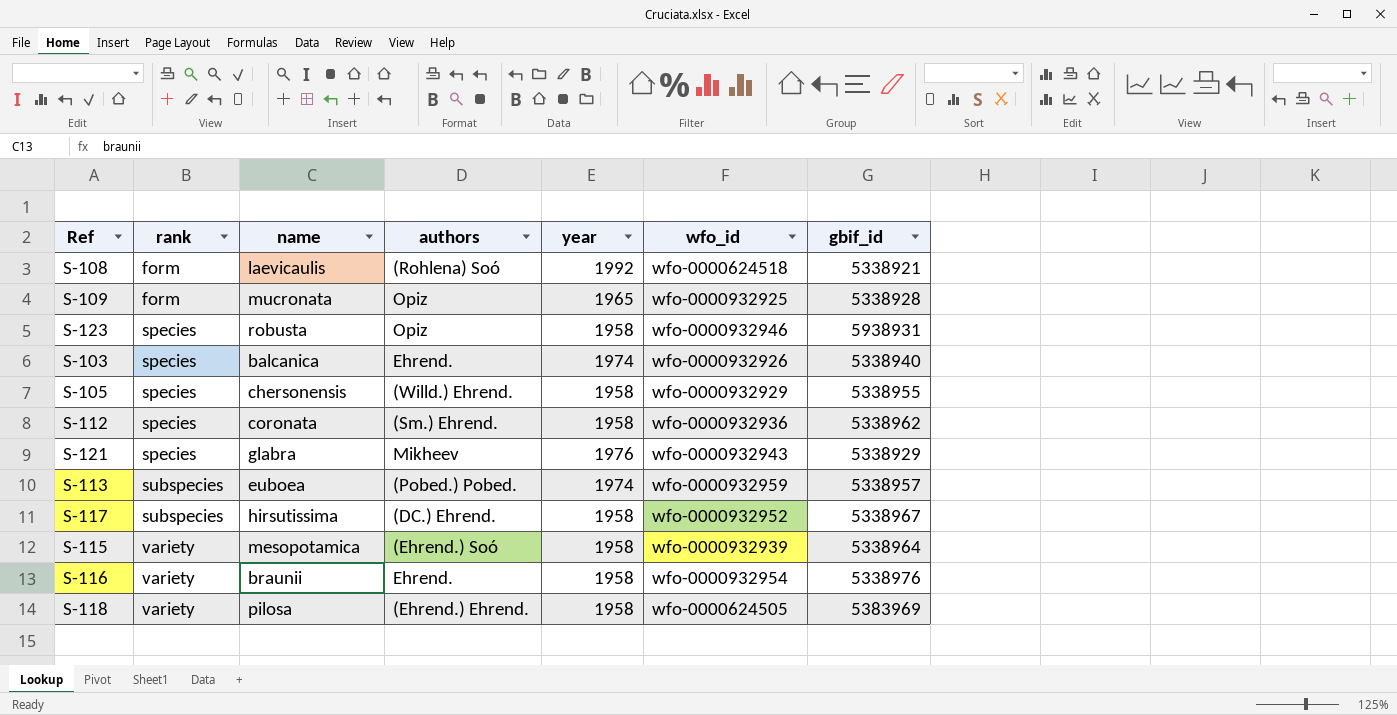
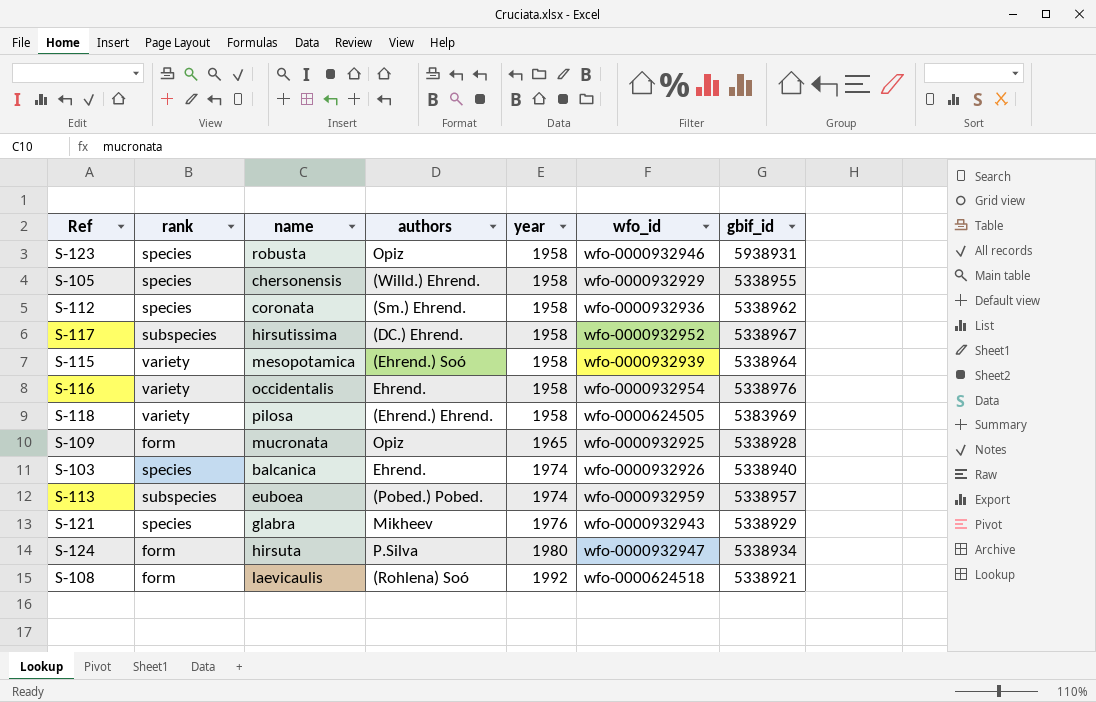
row order: rank ascending -> year ascending
S-116 | name: braunii -> occidentalis
row S-124: none -> form | hirsuta | P.Silva | 1980 | wfo-0000932947 | 5338934

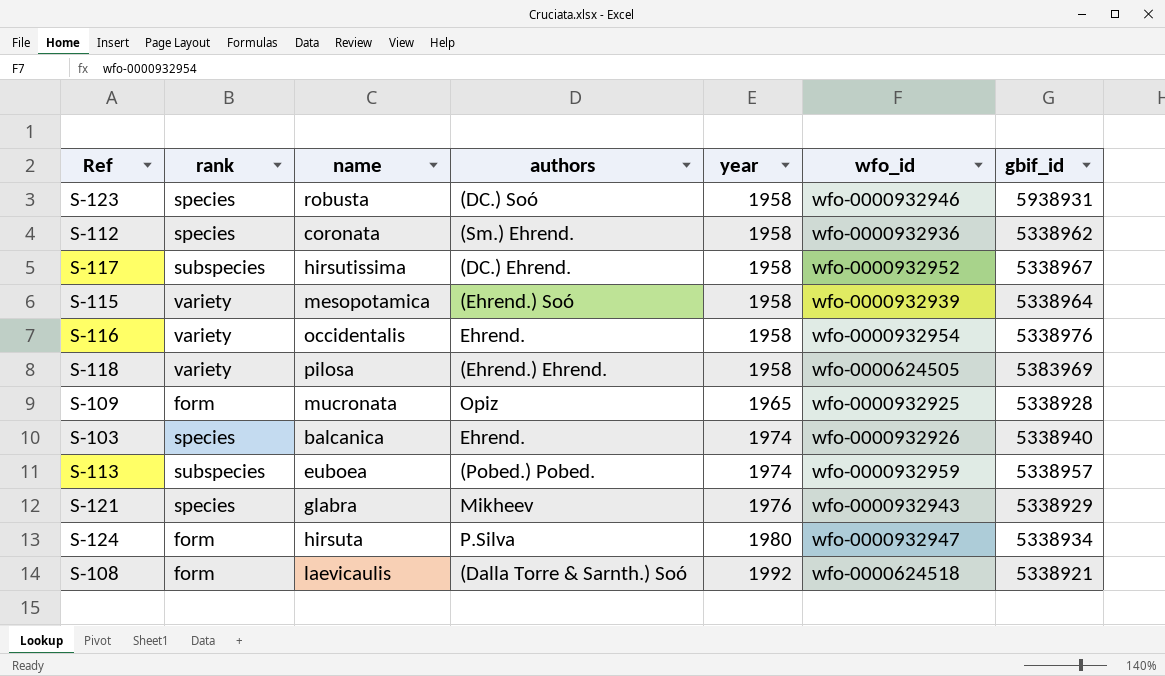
row S-105: species | chersonensis | (Willd.) Ehrend. | 1958 | wfo-0000932929 | 5338955 -> none
S-123 | authors: Opiz -> (DC.) Soó
S-108 | authors: (Rohlena) Soó -> (Dalla Torre & Sarnth.) Soó

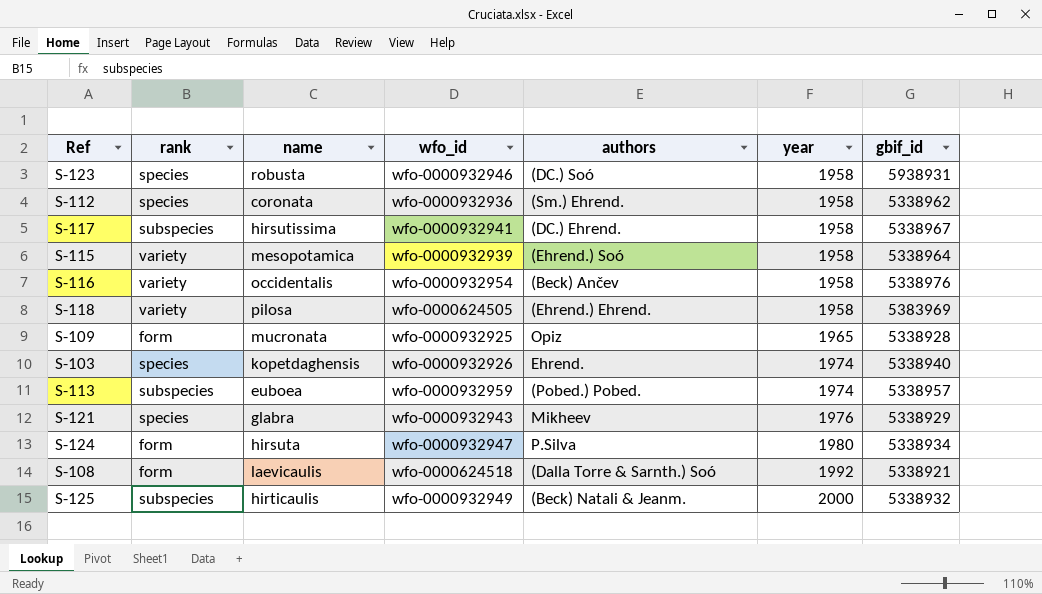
column wfo_id | position: 6 -> 4
S-117 | wfo_id: wfo-0000932952 -> wfo-0000932941
S-116 | authors: Ehrend. -> (Beck) Ančev
S-103 | name: balcanica -> kopetdaghensis
row S-125: none -> subspecies | hirticaulis | wfo-0000932949 | (Beck) Natali & Jeanm. | 2000 | 5338932

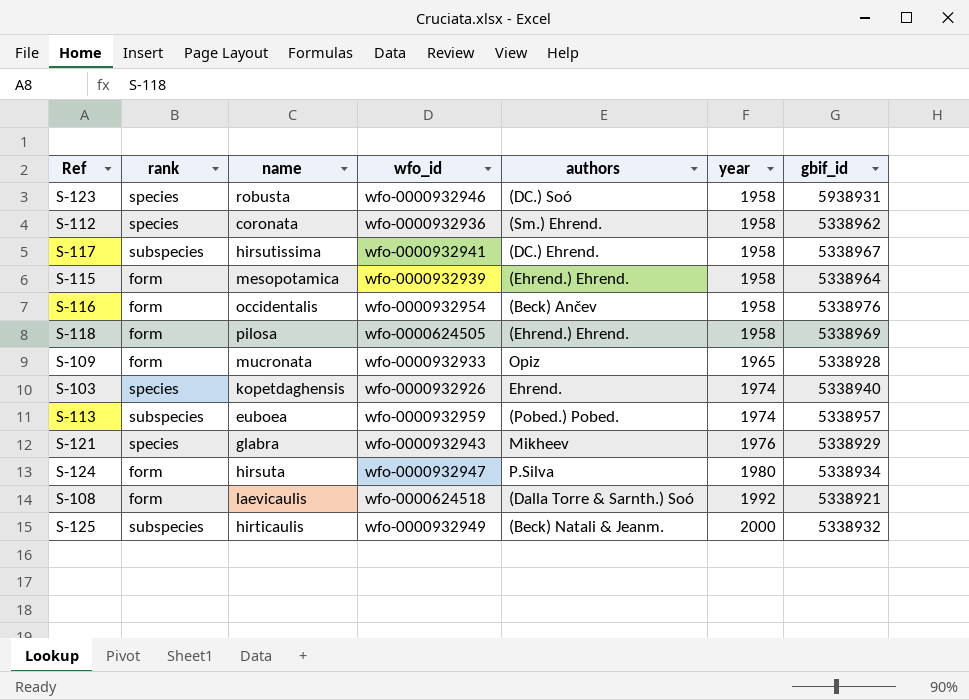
S-115 | rank: variety -> form
S-115 | authors: (Ehrend.) Soó -> (Ehrend.) Ehrend.
S-116 | rank: variety -> form
S-118 | rank: variety -> form
S-118 | gbif_id: 5383969 -> 5338969
S-109 | wfo_id: wfo-0000932925 -> wfo-0000932933

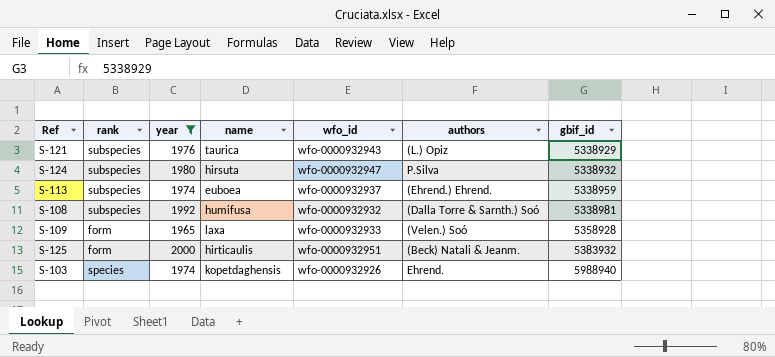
filter: none -> year != 1958
row order: year ascending -> gbif_id ascending
column year | position: 6 -> 3
S-121 | rank: species -> subspecies
S-121 | name: glabra -> taurica
S-121 | authors: Mikheev -> (L.) Opiz
S-124 | rank: form -> subspecies
S-124 | gbif_id: 5338934 -> 5338932
S-113 | wfo_id: wfo-0000932959 -> wfo-0000932937
S-113 | authors: (Pobed.) Pobed. -> (Ehrend.) Ehrend.
S-113 | gbif_id: 5338957 -> 5338959
S-108 | rank: form -> subspecies
S-108 | name: laevicaulis -> humifusa
S-108 | wfo_id: wfo-0000624518 -> wfo-0000932932
S-108 | gbif_id: 5338921 -> 5338981
S-109 | name: mucronata -> laxa
S-109 | authors: Opiz -> (Velen.) Soó
S-109 | gbif_id: 5338928 -> 5358928
S-125 | rank: subspecies -> form
S-125 | wfo_id: wfo-0000932949 -> wfo-0000932951
S-125 | gbif_id: 5338932 -> 5383932
S-103 | gbif_id: 5338940 -> 5988940

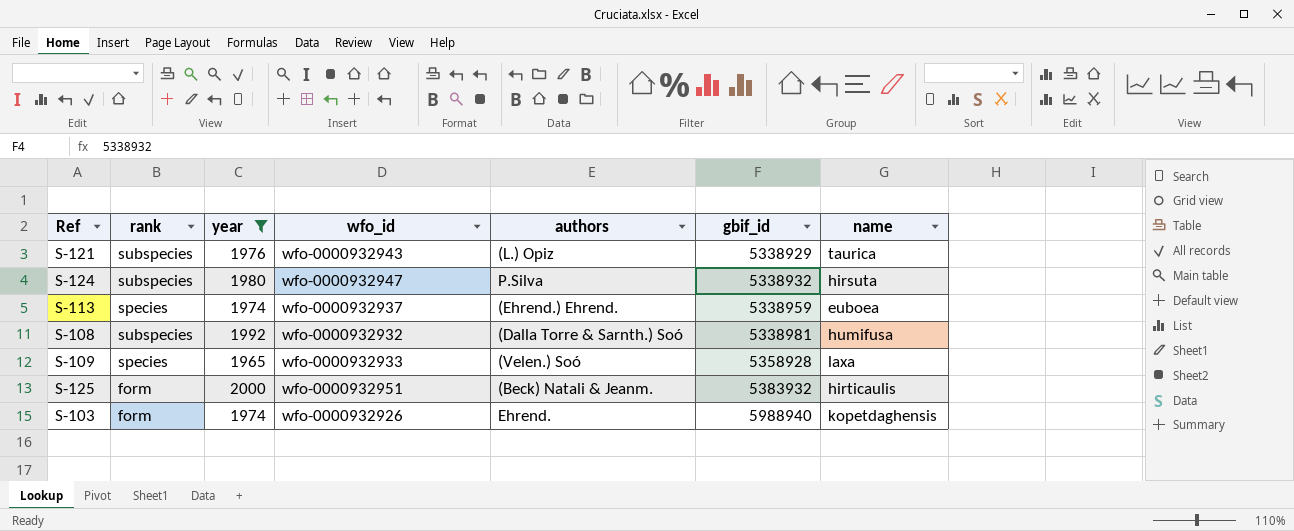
column name | position: 4 -> 7
S-113 | rank: subspecies -> species
S-109 | rank: form -> species
S-103 | rank: species -> form

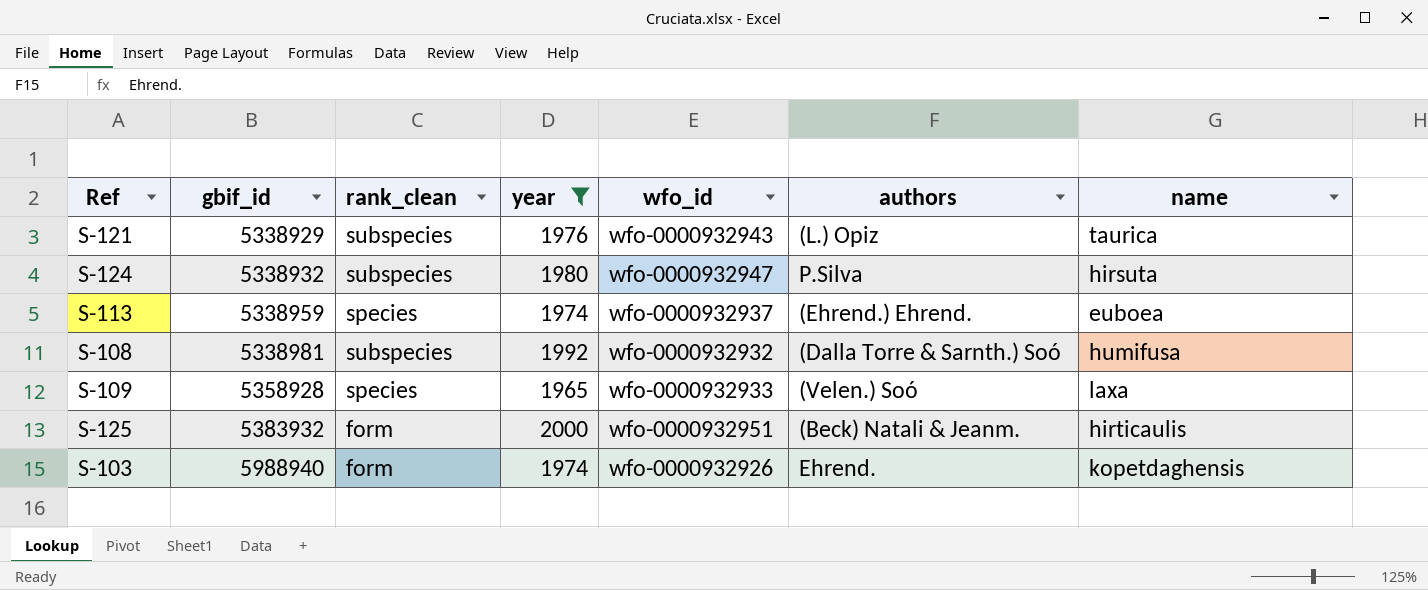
column gbif_id | position: 6 -> 2
column name: rank -> rank_clean

